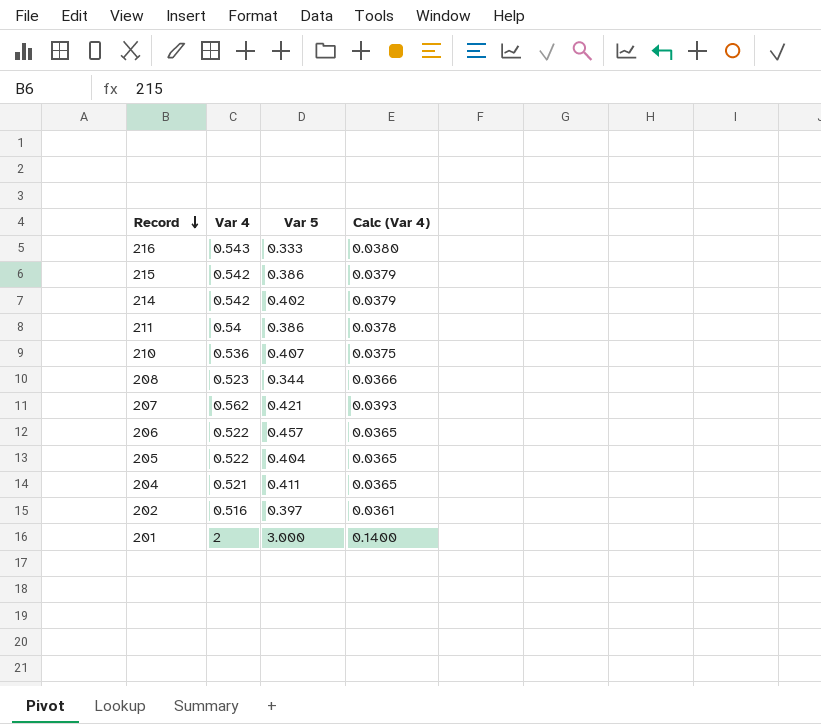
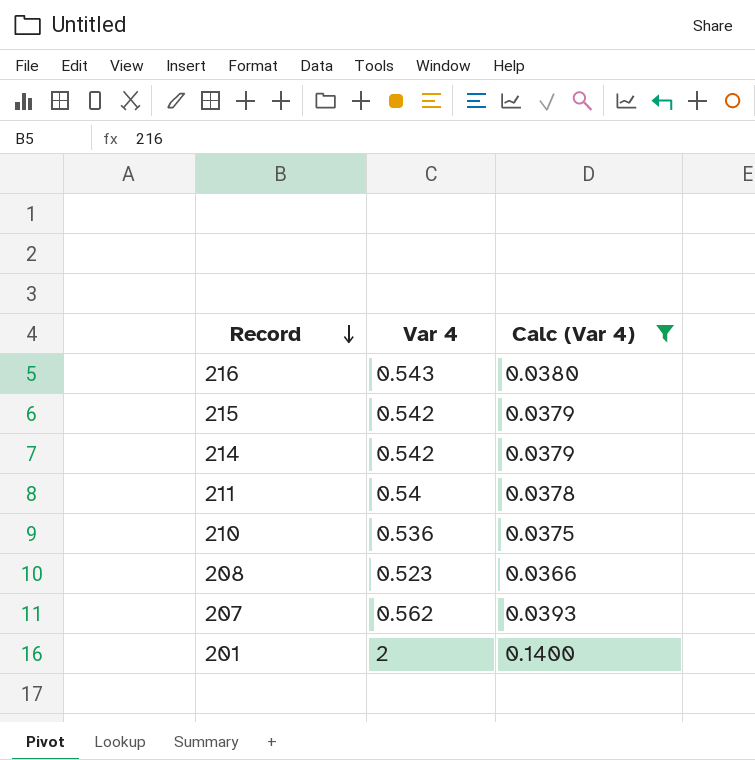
filter: none -> Calc (Var 4) >= 0.0366
column Var 5 | position: 3 -> none

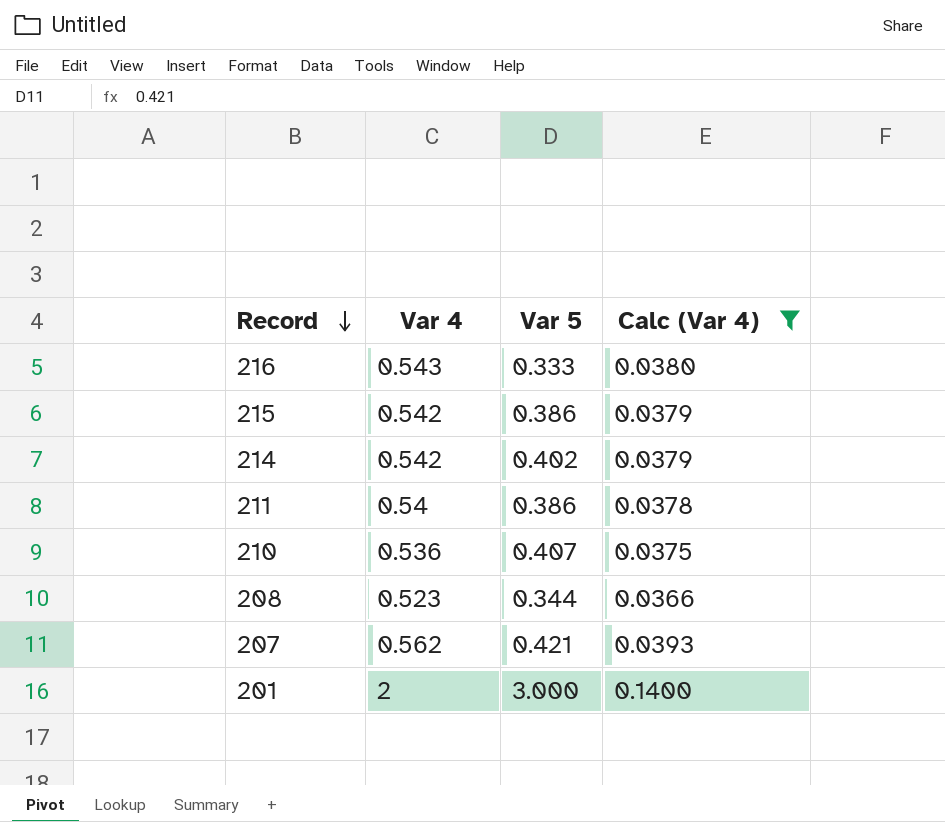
column Var 5 | position: none -> 3

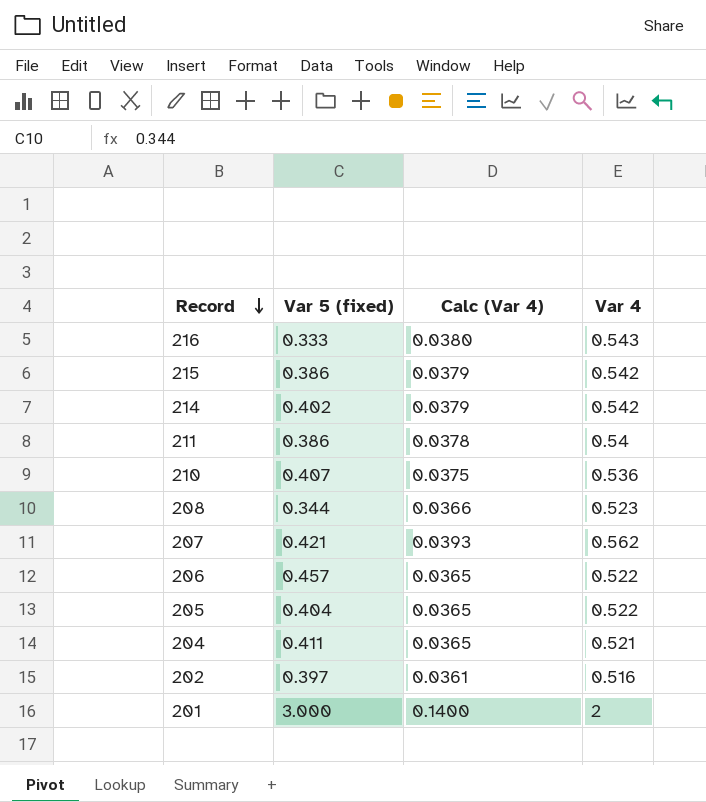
filter: Calc (Var 4) >= 0.0366 -> none
column name: Var 5 -> Var 5 (fixed)
column Var 4 | position: 2 -> 4

